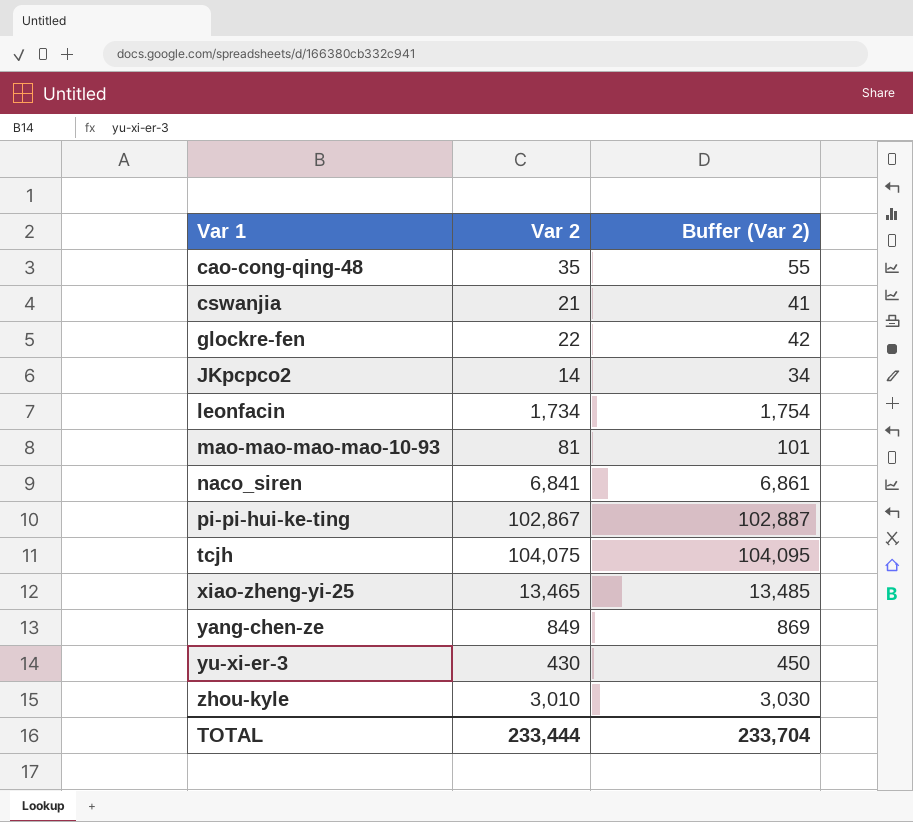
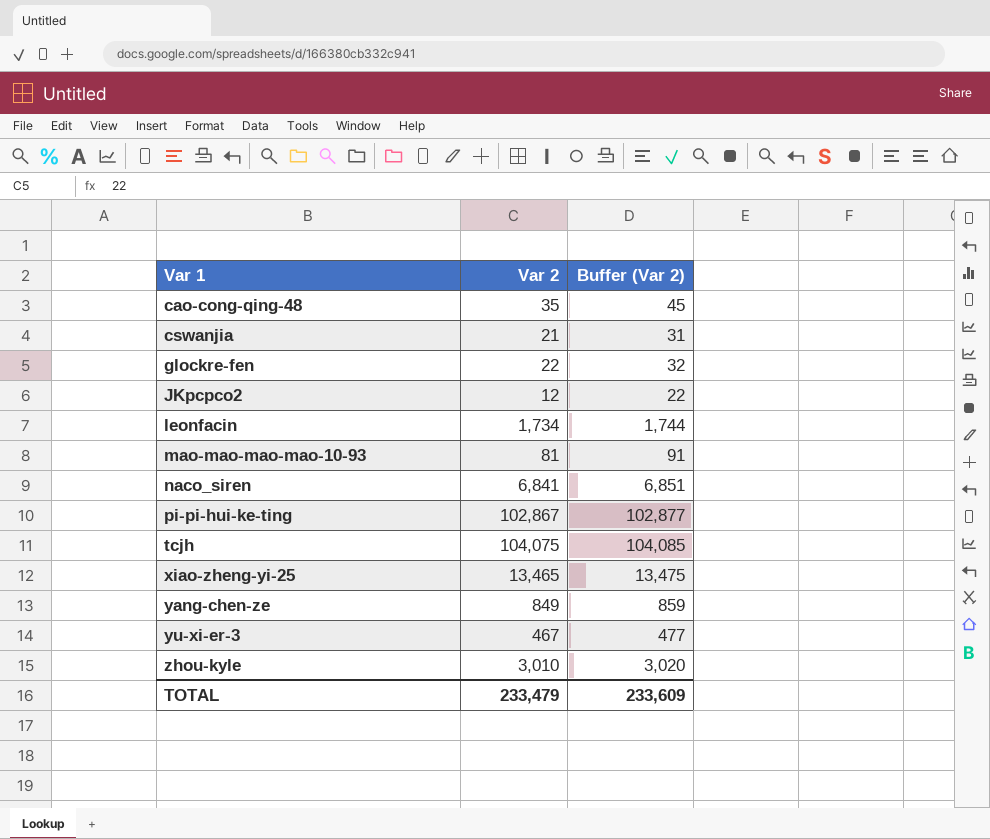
column Buffer (Var 2) | formula: [Var 2] + 20 -> [Var 2] + 10
JKpcpco2 | Var 2: 14 -> 12
yu-xi-er-3 | Var 2: 430 -> 467
TOTAL | Var 2: 233,444 -> 233,479
TOTAL | Buffer (Var 2): 233,704 -> 233,609

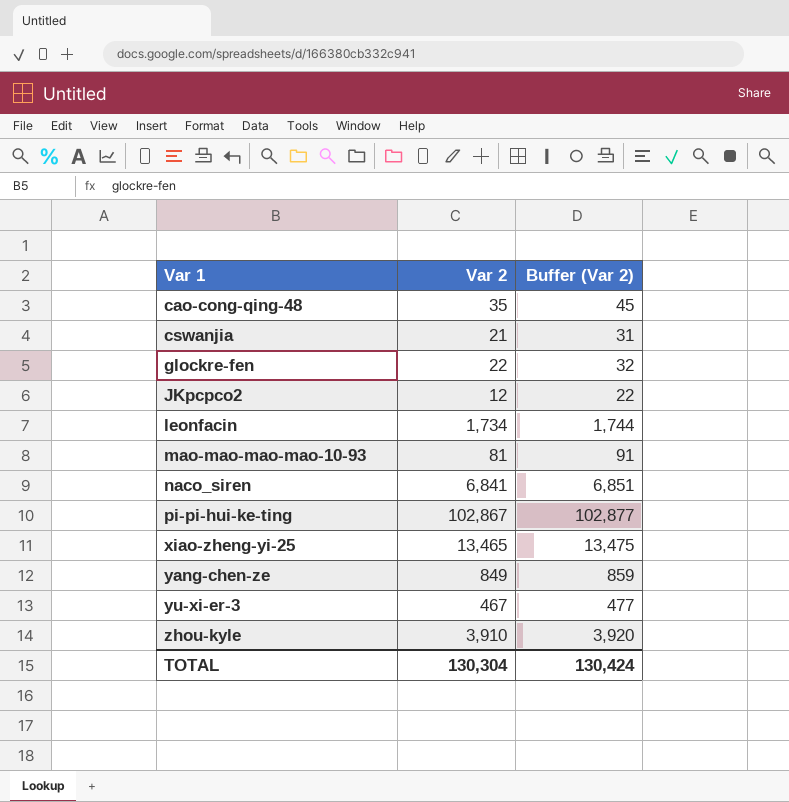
row tcjh: 104,075 | 104,085 -> none
zhou-kyle | Var 2: 3,010 -> 3,910
zhou-kyle | Buffer (Var 2): 3,020 -> 3,920
TOTAL | Var 2: 233,479 -> 130,304
TOTAL | Buffer (Var 2): 233,609 -> 130,424

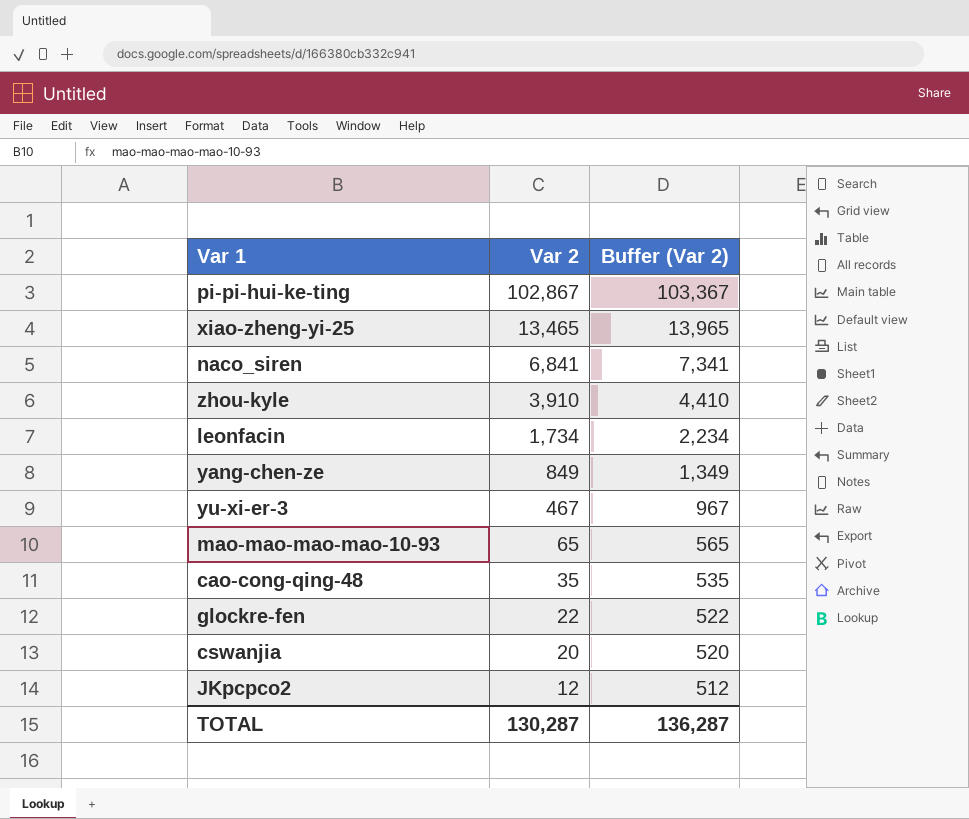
row order: Var 1 ascending -> Var 2 descending
column Buffer (Var 2) | formula: [Var 2] + 10 -> [Var 2] + 500
mao-mao-mao-mao-10-93 | Var 2: 81 -> 65
cswanjia | Var 2: 21 -> 20
TOTAL | Var 2: 130,304 -> 130,287
TOTAL | Buffer (Var 2): 130,424 -> 136,287

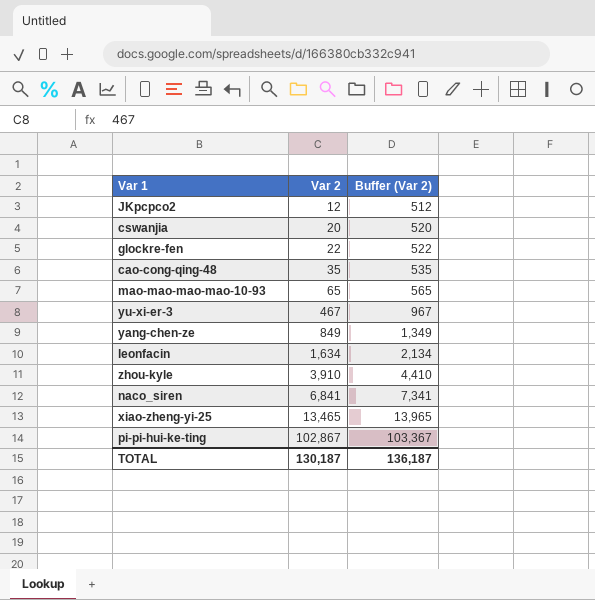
row order: Var 2 descending -> Var 2 ascending
leonfacin | Var 2: 1,734 -> 1,634
leonfacin | Buffer (Var 2): 2,234 -> 2,134
TOTAL | Var 2: 130,287 -> 130,187
TOTAL | Buffer (Var 2): 136,287 -> 136,187

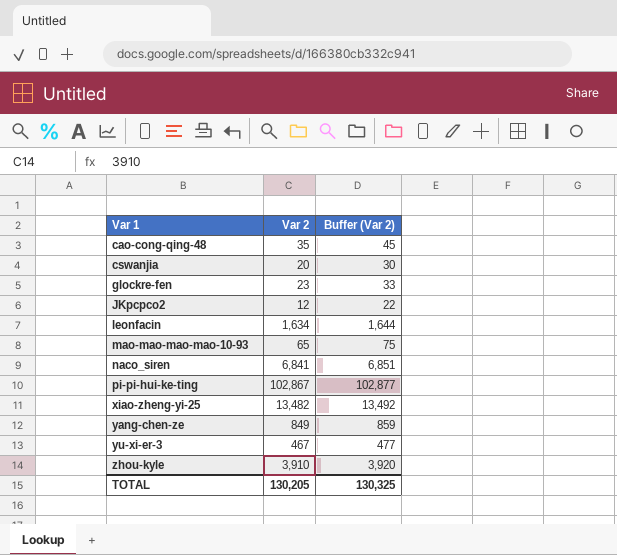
row order: Var 2 ascending -> Var 1 ascending
column Buffer (Var 2) | formula: [Var 2] + 500 -> [Var 2] + 10
glockre-fen | Var 2: 22 -> 23
xiao-zheng-yi-25 | Var 2: 13,465 -> 13,482
TOTAL | Var 2: 130,187 -> 130,205
TOTAL | Buffer (Var 2): 136,187 -> 130,325

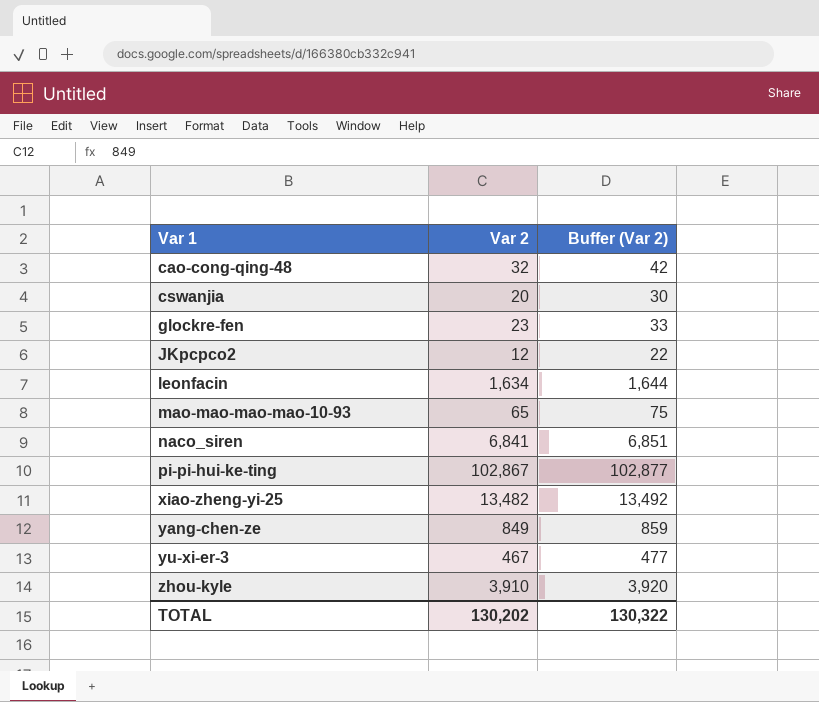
cao-cong-qing-48 | Var 2: 35 -> 32
cao-cong-qing-48 | Buffer (Var 2): 45 -> 42
TOTAL | Var 2: 130,205 -> 130,202
TOTAL | Buffer (Var 2): 130,325 -> 130,322

